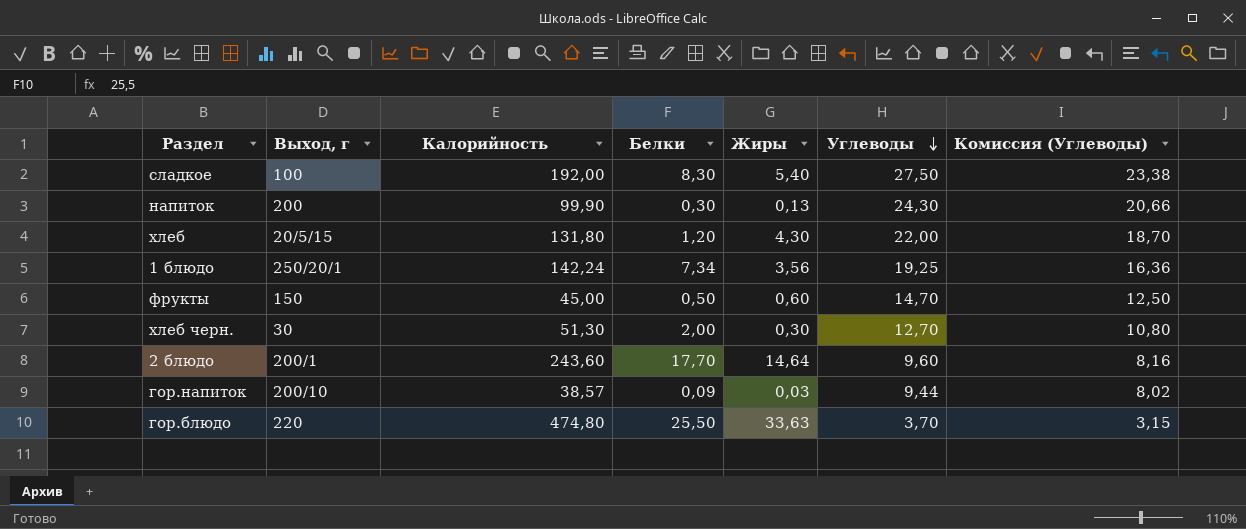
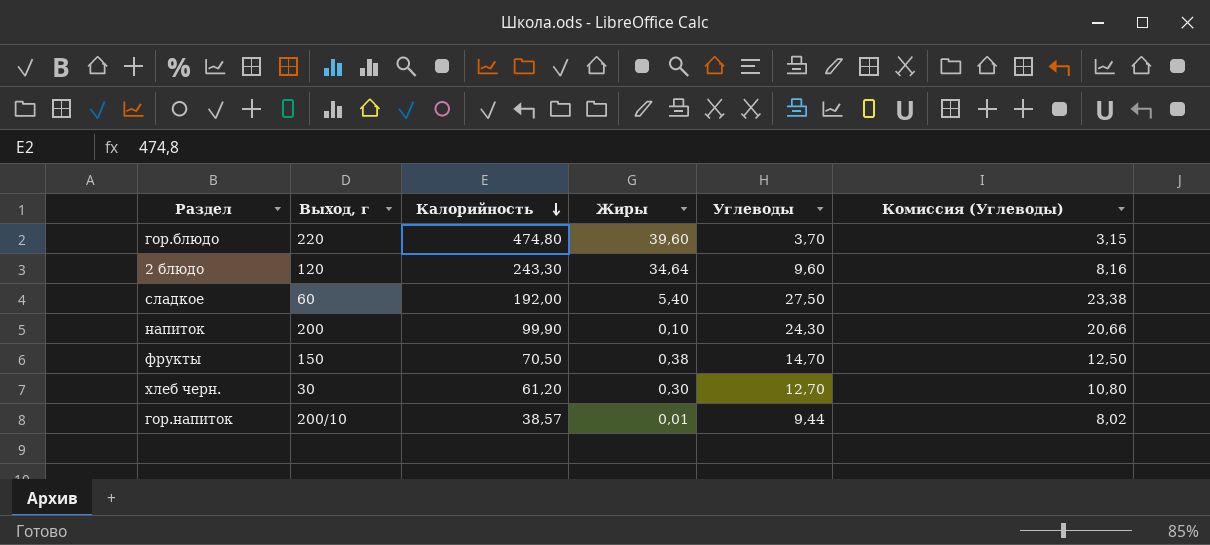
row order: Углеводы descending -> Калорийность descending
column Белки | position: 4 -> none
row хлеб: 20/5/15 | 131,80 | 1,20 | 4,30 | 22,00 | 18,70 -> none
row 1 блюдо: 250/20/1 | 142,24 | 7,34 | 3,56 | 19,25 | 16,36 -> none
гор.блюдо | Жиры: 33,63 -> 39,60
2 блюдо | Выход, г: 200/1 -> 120
2 блюдо | Калорийность: 243,60 -> 243,30
2 блюдо | Жиры: 14,64 -> 34,64
сладкое | Выход, г: 100 -> 60
напиток | Жиры: 0,13 -> 0,10
фрукты | Калорийность: 45,00 -> 70,50
фрукты | Жиры: 0,60 -> 0,38
хлеб черн. | Калорийность: 51,30 -> 61,20
гор.напиток | Жиры: 0,03 -> 0,01

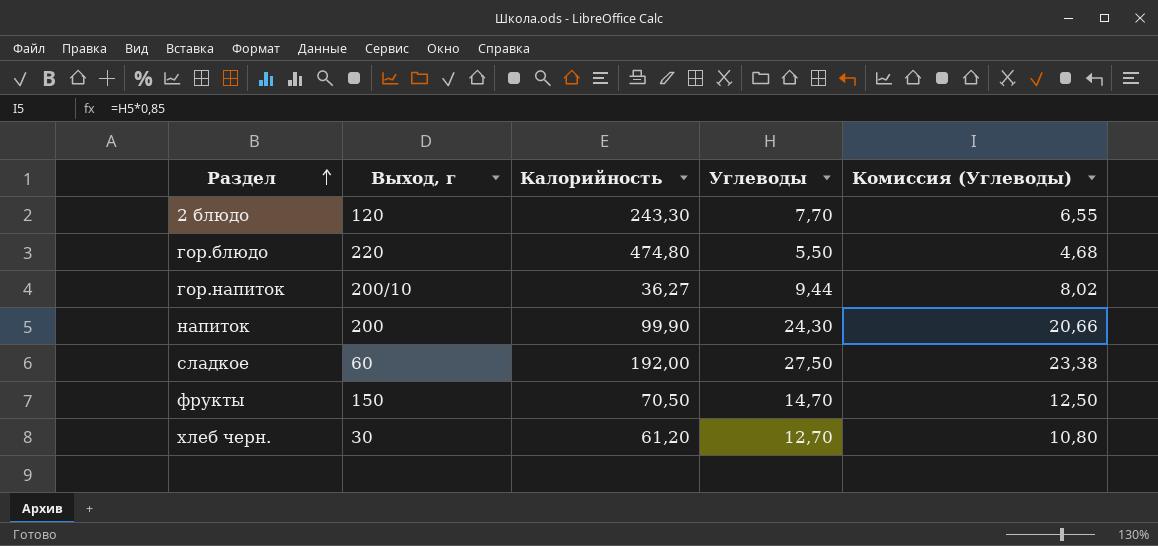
row order: Калорийность descending -> Раздел ascending
column Жиры | position: 4 -> none
2 блюдо | Углеводы: 9,60 -> 7,70
2 блюдо | Комиссия (Углеводы): 8,16 -> 6,55
гор.блюдо | Углеводы: 3,70 -> 5,50
гор.блюдо | Комиссия (Углеводы): 3,15 -> 4,68
гор.напиток | Калорийность: 38,57 -> 36,27

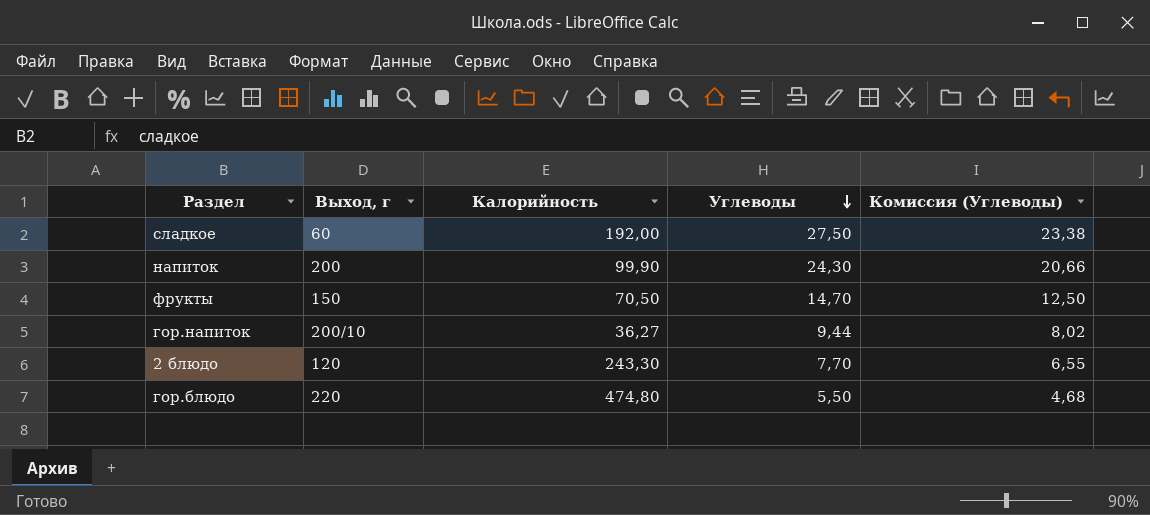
row order: Раздел ascending -> Углеводы descending
row хлеб черн.: 30 | 61,20 | 12,70 | 10,80 -> none

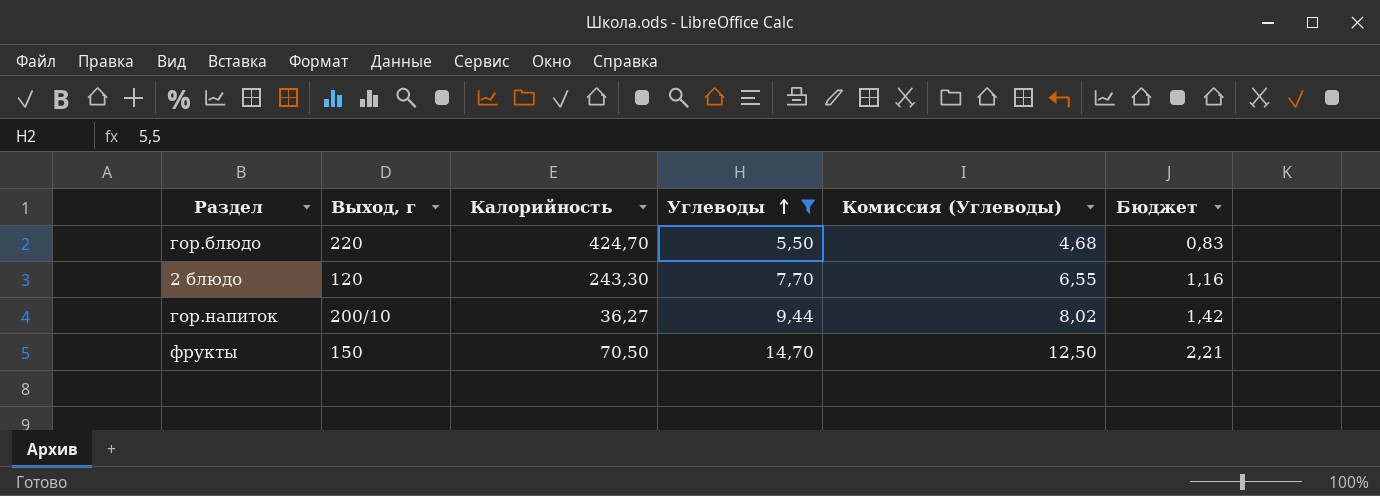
filter: none -> Углеводы <= 14,70
row order: Углеводы descending -> Углеводы ascending
column Бюджет | formula: none -> [Углеводы] * 0,15
гор.блюдо | Калорийность: 474,80 -> 424,70

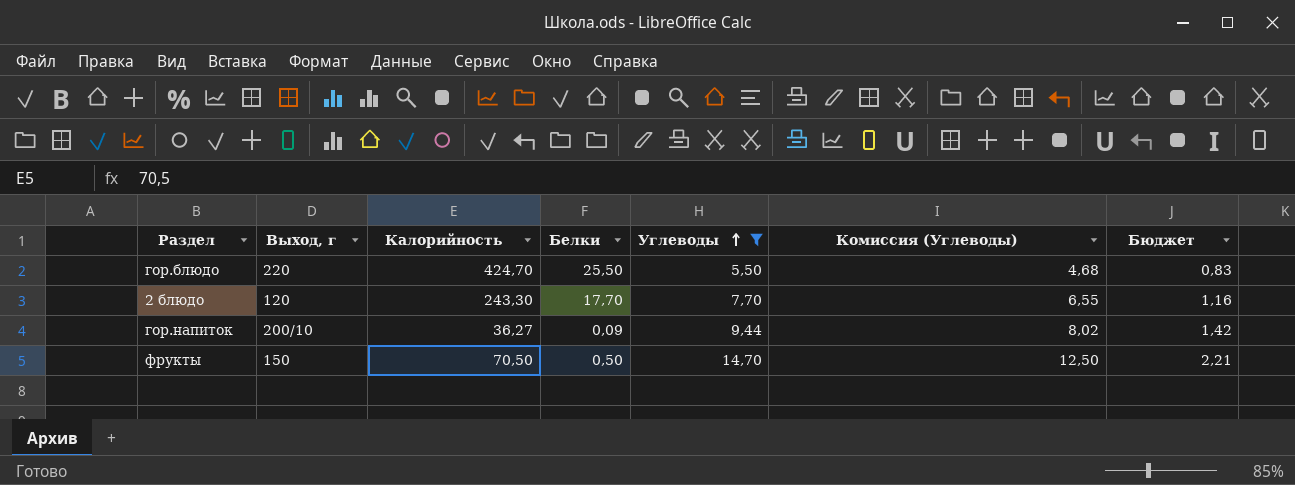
column Белки | position: none -> 4

